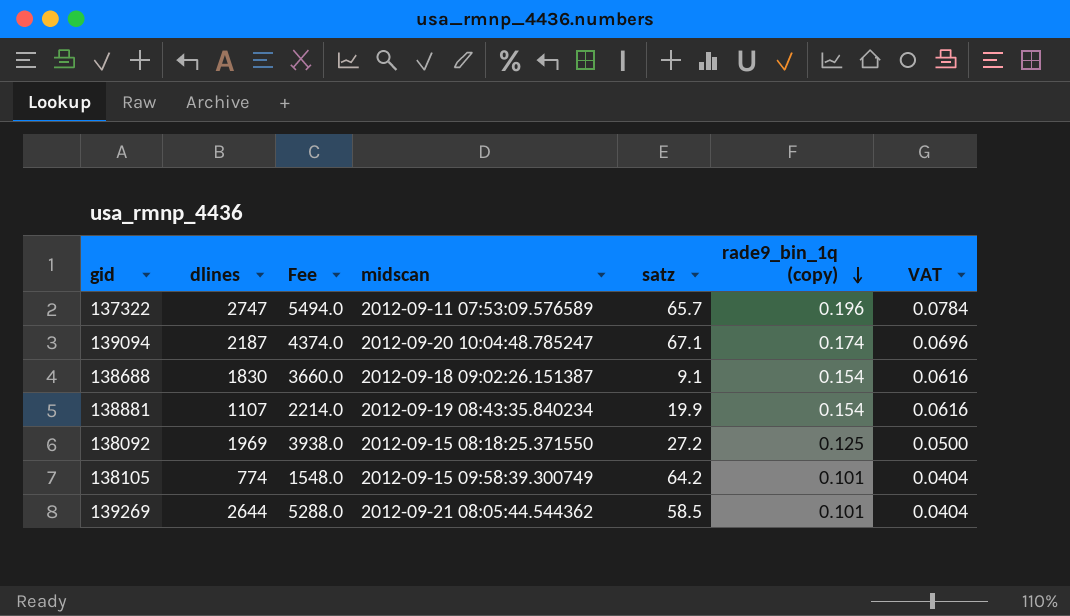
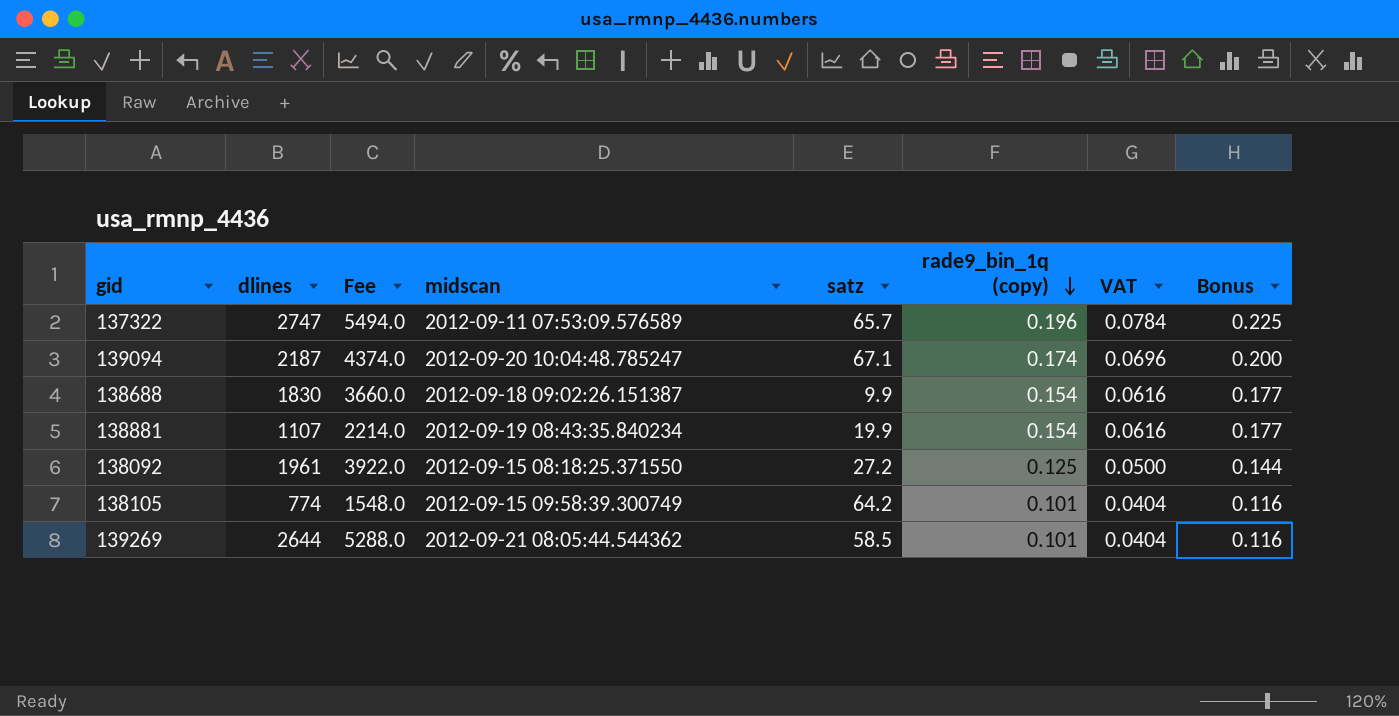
column Bonus | formula: none -> [rade9_bin_1q (copy)] * 1.15
138688 | satz: 9.1 -> 9.9
138092 | dlines: 1969 -> 1961
138092 | Fee: 3938.0 -> 3922.0

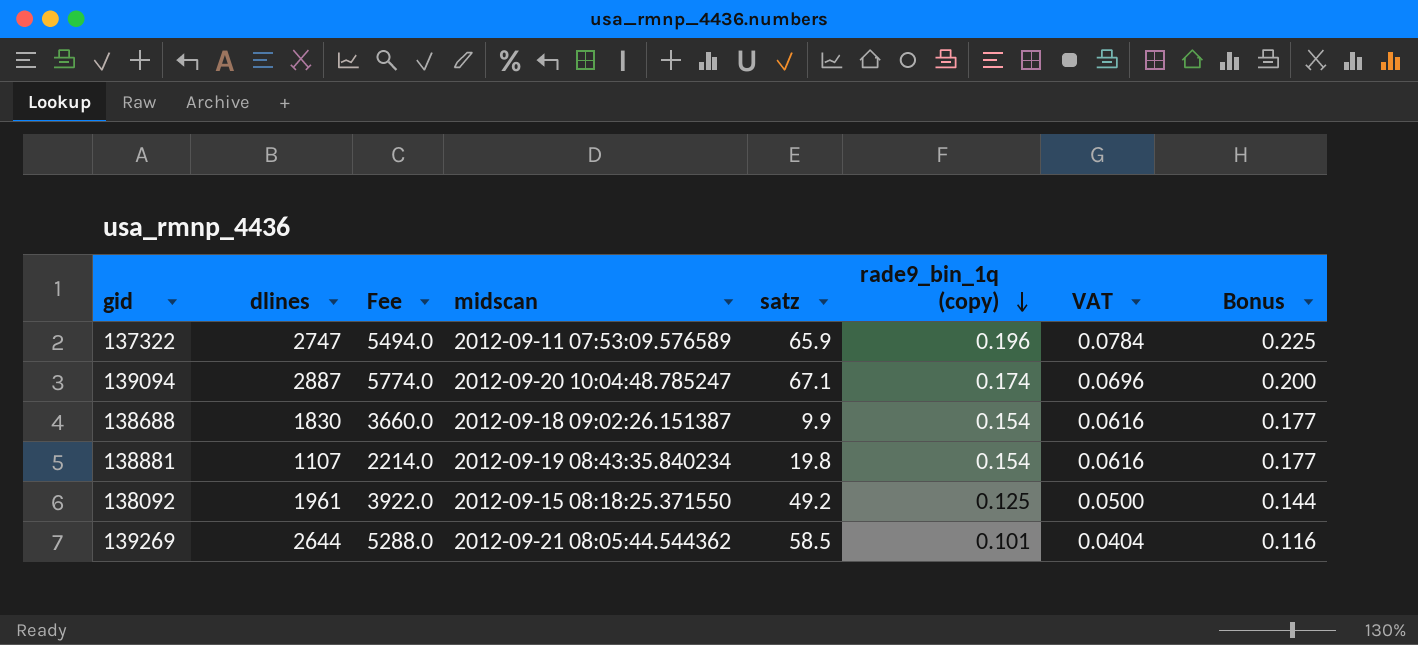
row 138105: 774 | 1548.0 | 2012-09-15 09:58:39.300749 | 64.2 | 0.101 | 0.0404 | 0.116 -> none
137322 | satz: 65.7 -> 65.9
139094 | dlines: 2187 -> 2887
139094 | Fee: 4374.0 -> 5774.0
138881 | satz: 19.9 -> 19.8
138092 | satz: 27.2 -> 49.2

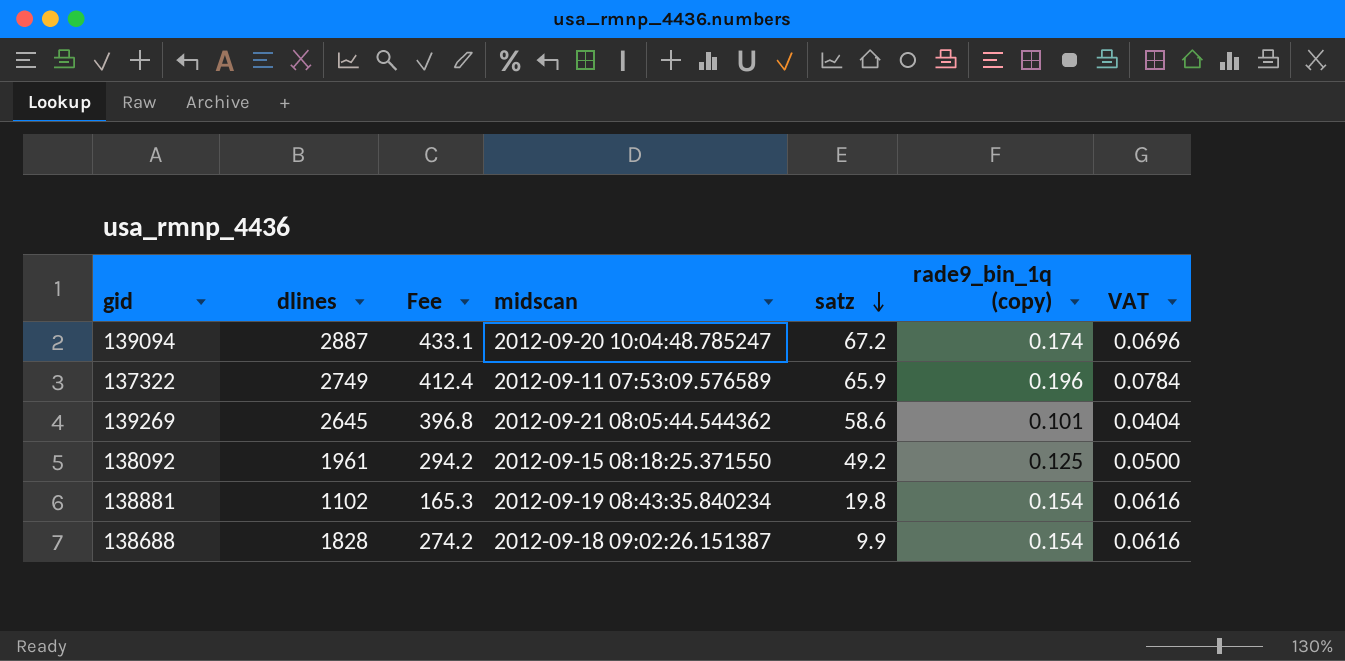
row order: rade9_bin_1q (copy) descending -> satz descending
column Bonus | formula: [rade9_bin_1q (copy)] * 1.15 -> none
column Fee | formula: [dlines] * 2 -> [dlines] * 0.15
139094 | satz: 67.1 -> 67.2
137322 | dlines: 2747 -> 2749
139269 | dlines: 2644 -> 2645
139269 | satz: 58.5 -> 58.6
138881 | dlines: 1107 -> 1102
138688 | dlines: 1830 -> 1828

